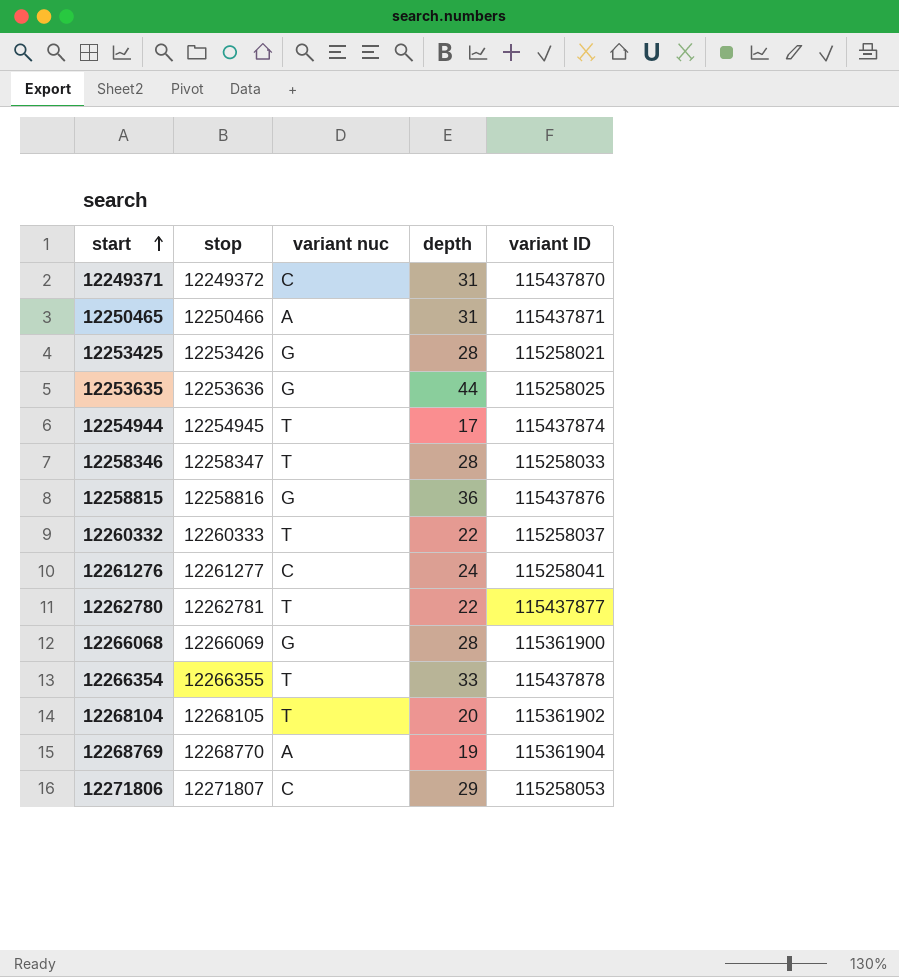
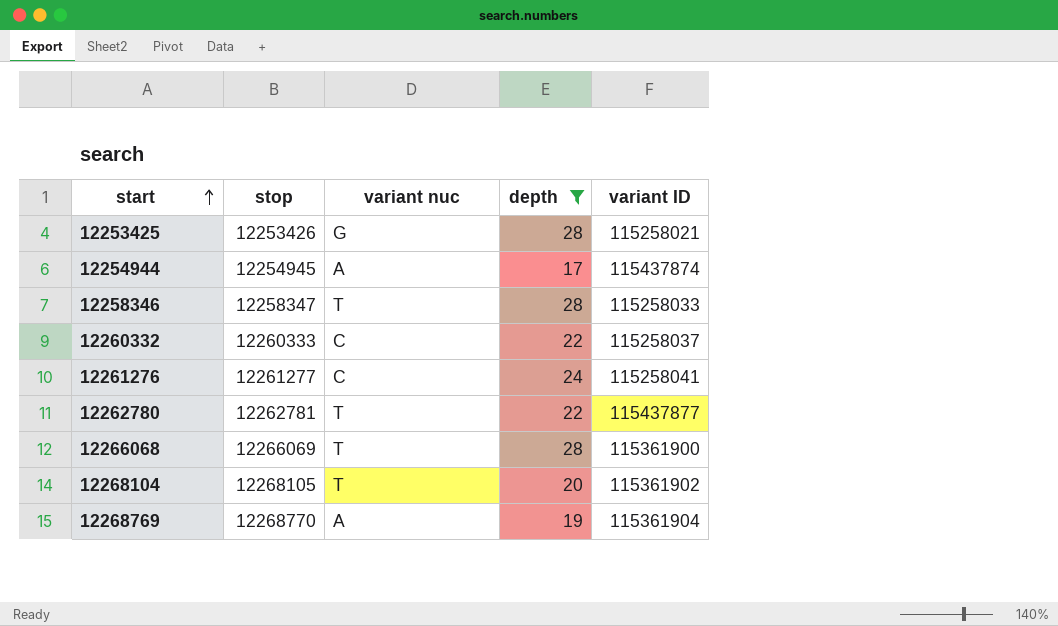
filter: none -> depth <= 28
12254944 | variant nuc: T -> A
12260332 | variant nuc: T -> C
12266068 | variant nuc: G -> T

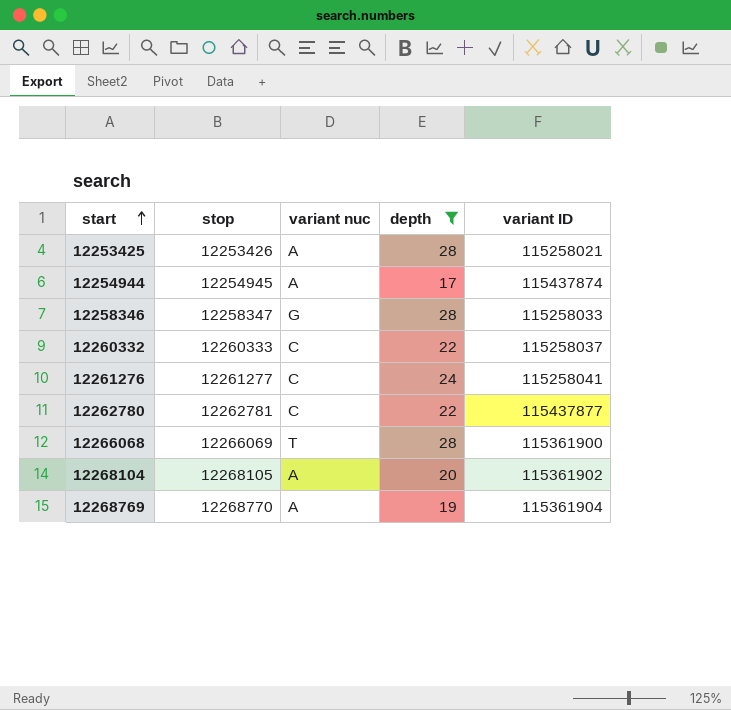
12253425 | variant nuc: G -> A
12258346 | variant nuc: T -> G
12262780 | variant nuc: T -> C
12268104 | variant nuc: T -> A

